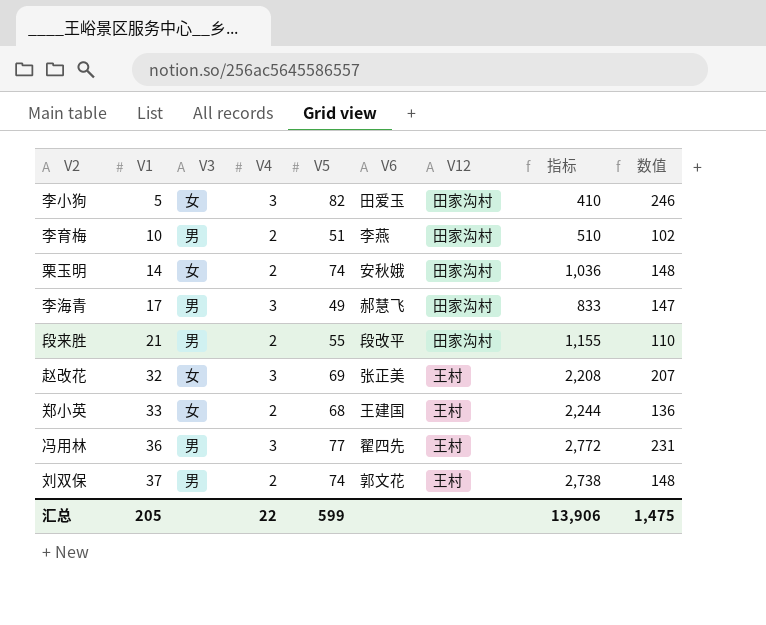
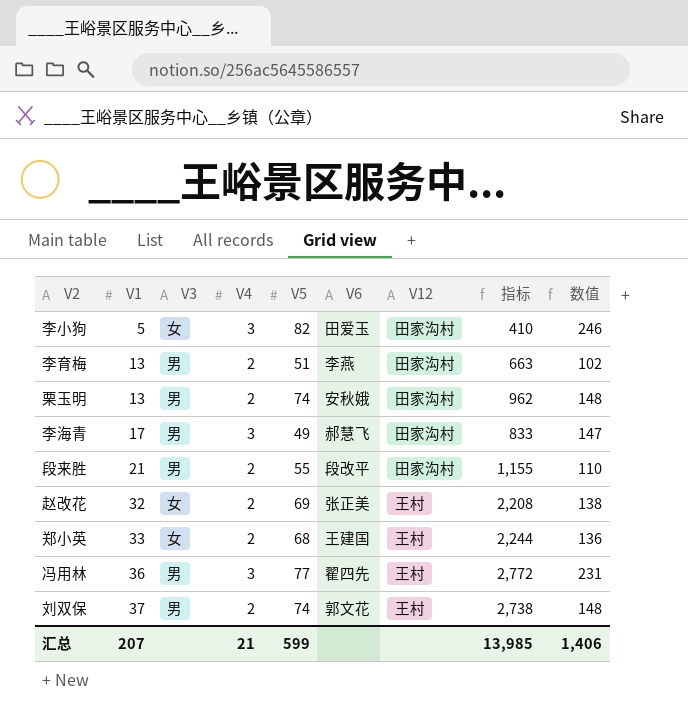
李育梅 | V1: 10 -> 13
李育梅 | 指标: 510 -> 663
栗玉明 | V1: 14 -> 13
栗玉明 | V3: 女 -> 男
栗玉明 | 指标: 1,036 -> 962
赵改花 | V4: 3 -> 2
赵改花 | 数值: 207 -> 138
汇总 | V1: 205 -> 207
汇总 | V4: 22 -> 21
汇总 | 指标: 13,906 -> 13,985
汇总 | 数值: 1,475 -> 1,406

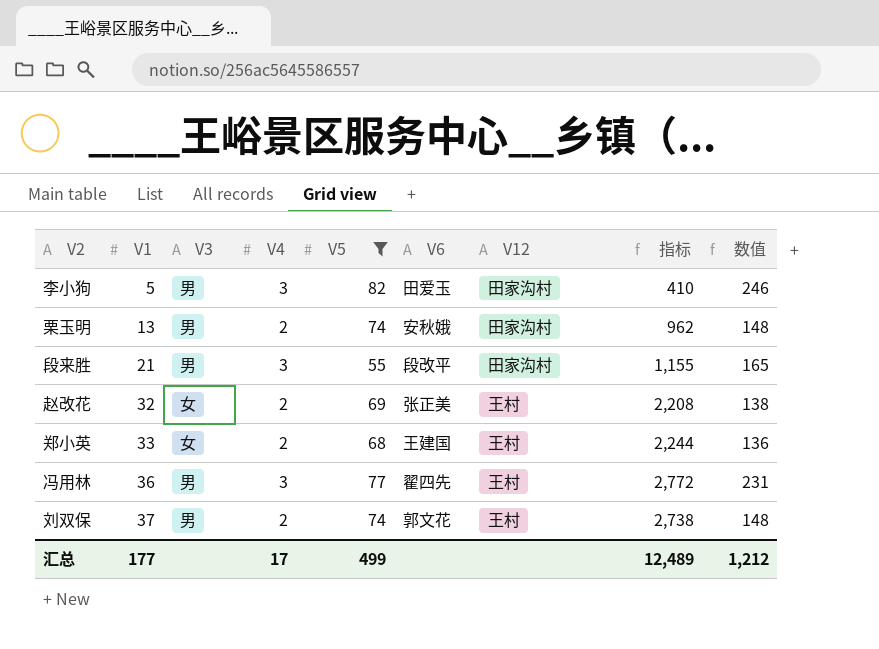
filter: none -> V5 >= 55
李小狗 | V3: 女 -> 男
段来胜 | V4: 2 -> 3
段来胜 | 数值: 110 -> 165
汇总 | V1: 207 -> 177
汇总 | V4: 21 -> 17
汇总 | V5: 599 -> 499
汇总 | 指标: 13,985 -> 12,489
汇总 | 数值: 1,406 -> 1,212

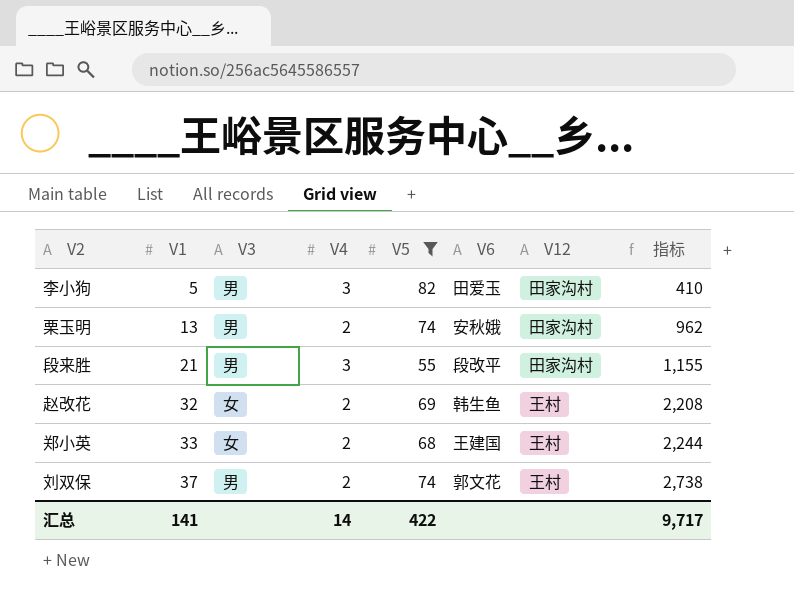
column 数值 | formula: [V4] * [V5] -> none
row 冯用林: 36 | 男 | 3 | 77 | 翟四先 | 王村 | 2,772 | 231 -> none
赵改花 | V6: 张正美 -> 韩生鱼
汇总 | V1: 177 -> 141
汇总 | V4: 17 -> 14
汇总 | V5: 499 -> 422
汇总 | 指标: 12,489 -> 9,717

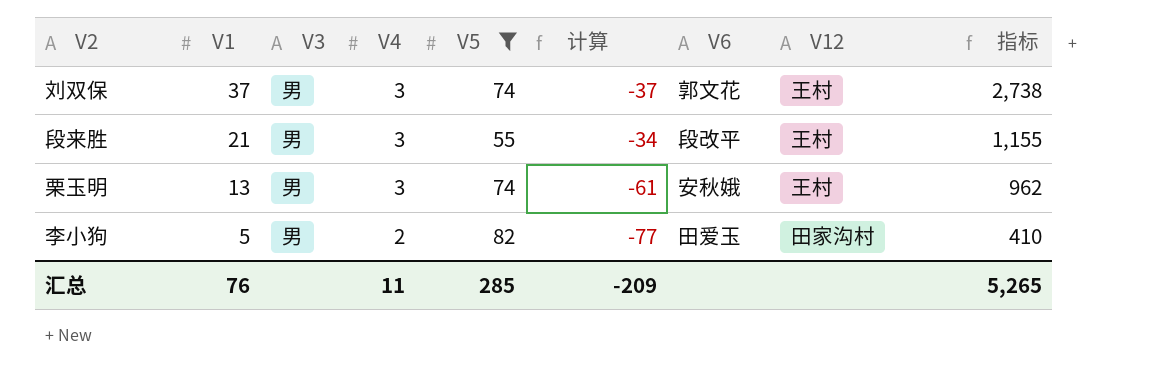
row order: V1 ascending -> V1 descending
column 计算 | formula: none -> [V1] - [V5]
row 赵改花: 32 | 女 | 2 | 69 | 韩生鱼 | 王村 | 2,208 -> none
row 郑小英: 33 | 女 | 2 | 68 | 王建国 | 王村 | 2,244 -> none
刘双保 | V4: 2 -> 3
段来胜 | V12: 田家沟村 -> 王村
栗玉明 | V4: 2 -> 3
栗玉明 | V12: 田家沟村 -> 王村
李小狗 | V4: 3 -> 2
汇总 | V1: 141 -> 76
汇总 | V4: 14 -> 11
汇总 | V5: 422 -> 285
汇总 | 指标: 9,717 -> 5,265

